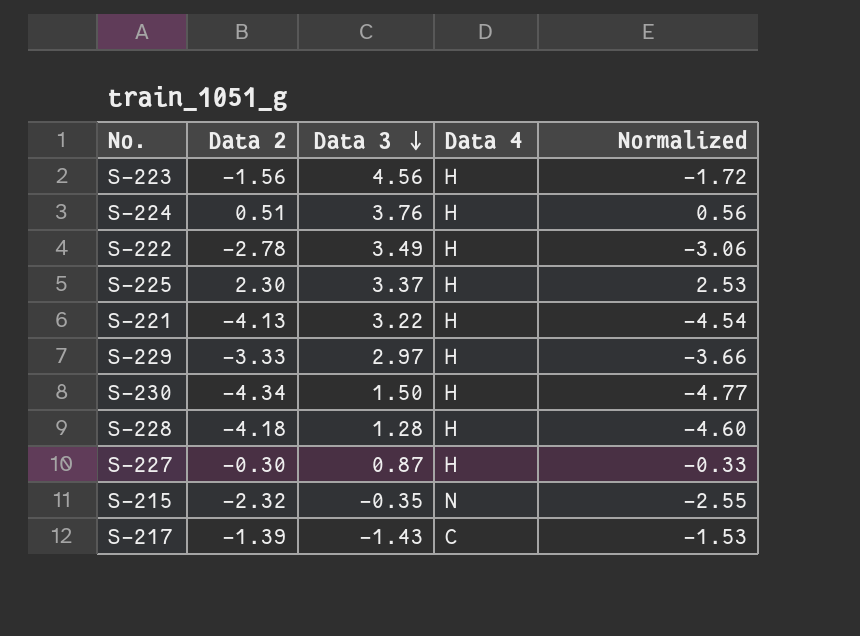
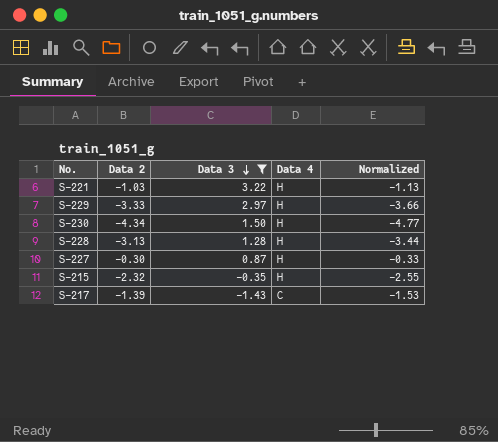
filter: none -> Data 3 <= 3.22
S-221 | Data 2: -4.13 -> -1.03
S-221 | Normalized: -4.54 -> -1.13
S-228 | Data 2: -4.18 -> -3.13
S-228 | Normalized: -4.60 -> -3.44
S-215 | Data 4: N -> H

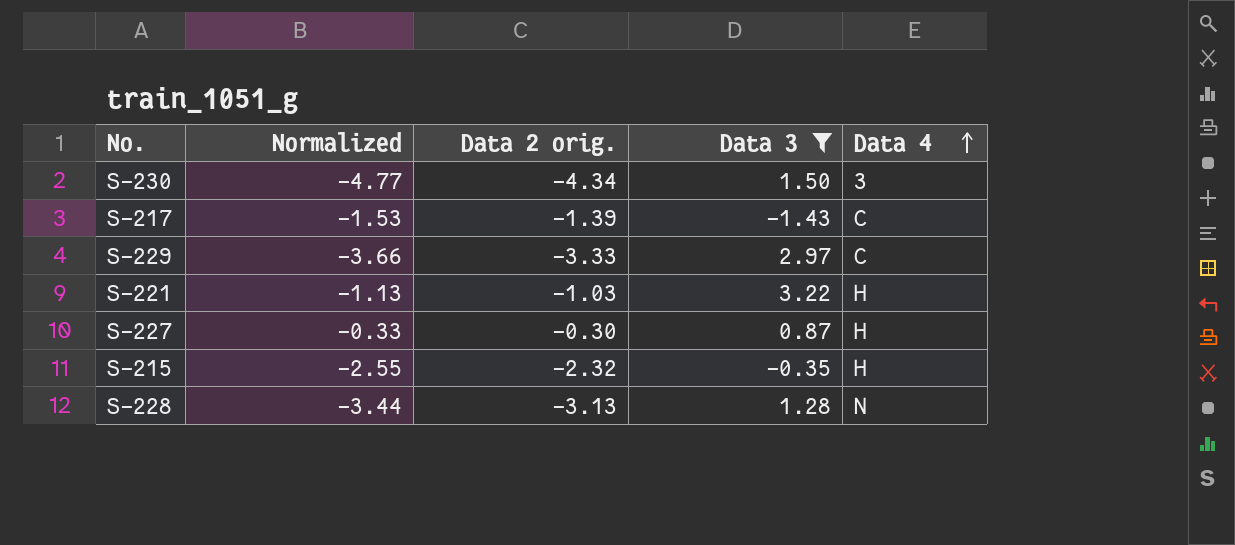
row order: Data 3 descending -> Data 4 ascending
column Normalized | position: 5 -> 2
column name: Data 2 -> Data 2 orig.
S-230 | Data 4: H -> 3
S-229 | Data 4: H -> C
S-228 | Data 4: H -> N

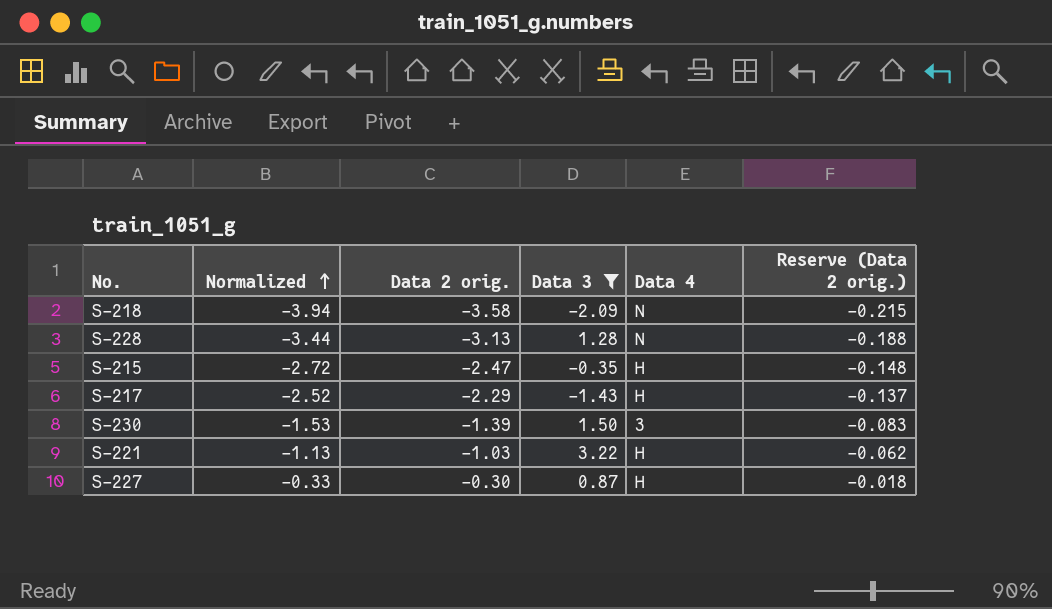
row order: Data 4 ascending -> Normalized ascending
column Reserve (Data 2 orig.) | formula: none -> [Data 2 orig.] * 0.06
row S-229: -3.66 | -3.33 | 2.97 | C -> none
row S-218: none -> -3.94 | -3.58 | -2.09 | N | -0.215
S-215 | Normalized: -2.55 -> -2.72
S-215 | Data 2 orig.: -2.32 -> -2.47
S-217 | Normalized: -1.53 -> -2.52
S-217 | Data 2 orig.: -1.39 -> -2.29
S-217 | Data 4: C -> H
S-230 | Normalized: -4.77 -> -1.53
S-230 | Data 2 orig.: -4.34 -> -1.39

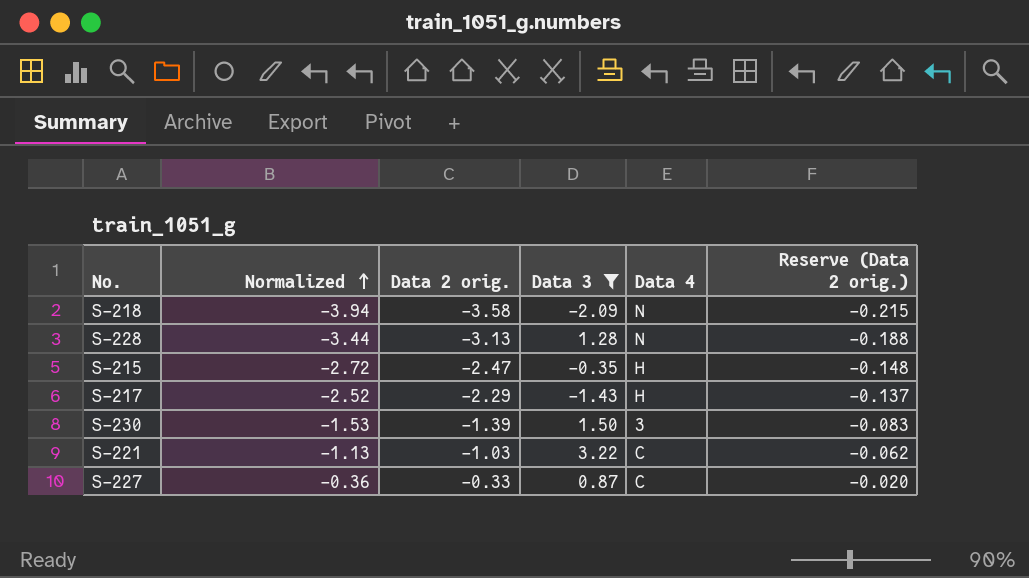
S-221 | Data 4: H -> C
S-227 | Normalized: -0.33 -> -0.36
S-227 | Data 2 orig.: -0.30 -> -0.33
S-227 | Data 4: H -> C
S-227 | Reserve (Data 2 orig.): -0.018 -> -0.020

